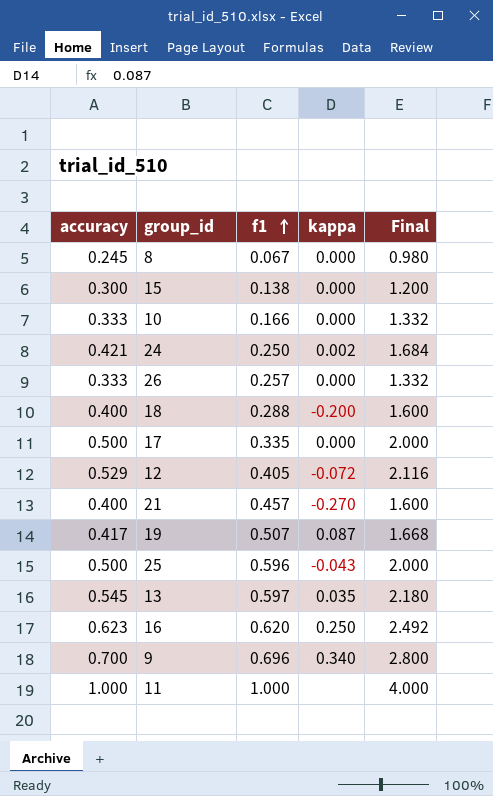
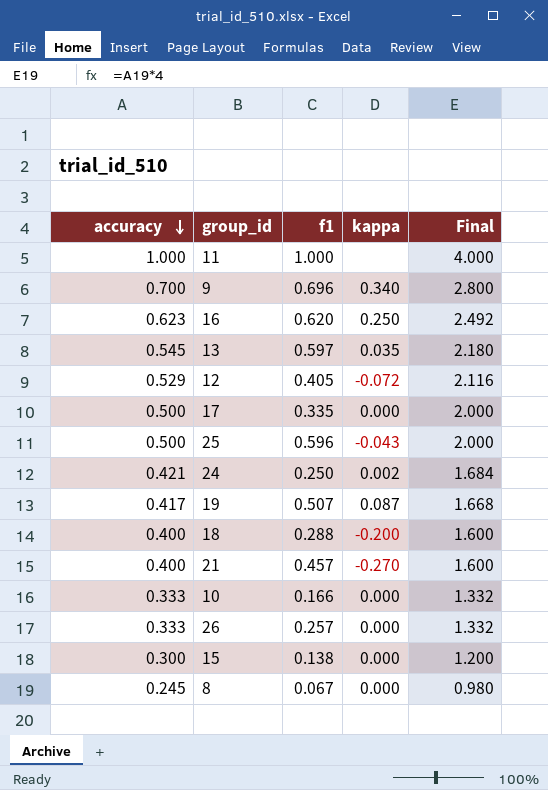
row order: f1 ascending -> accuracy descending

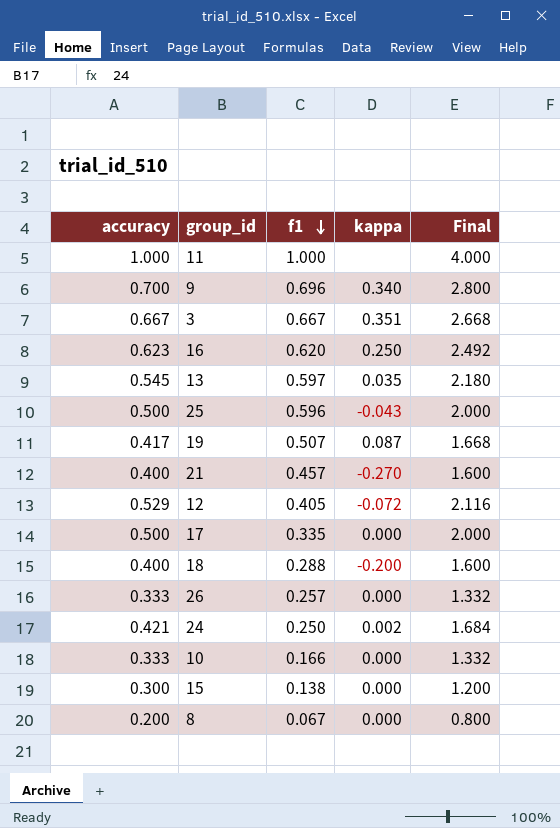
row order: accuracy descending -> f1 descending
row 3: none -> 0.667 | 0.667 | 0.351 | 2.668
8 | accuracy: 0.245 -> 0.200
8 | Final: 0.980 -> 0.800

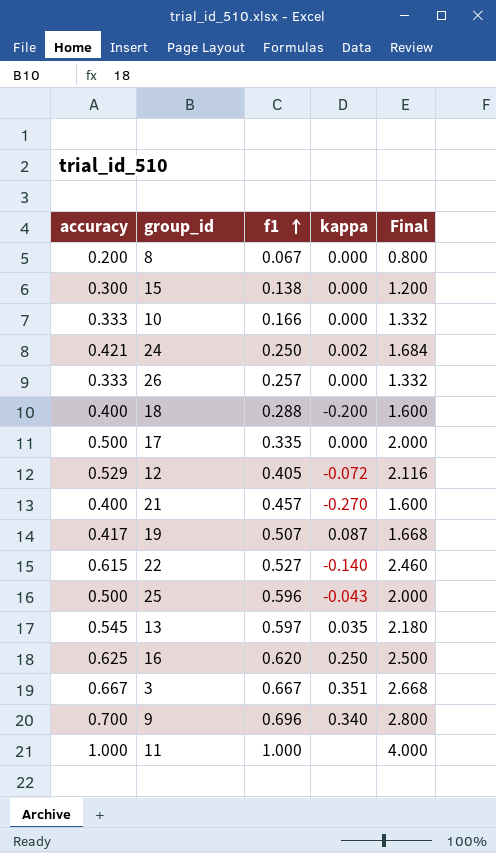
row order: f1 descending -> f1 ascending
row 22: none -> 0.615 | 0.527 | -0.140 | 2.460
16 | accuracy: 0.623 -> 0.625
16 | Final: 2.492 -> 2.500

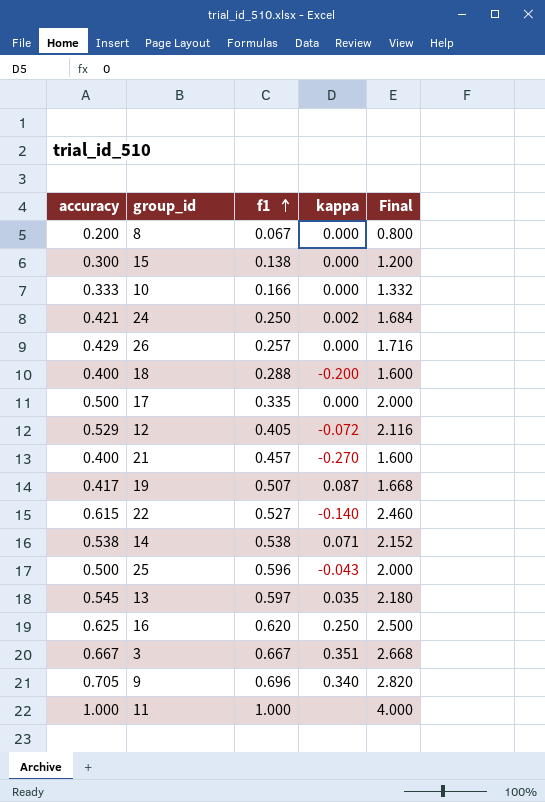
26 | accuracy: 0.333 -> 0.429
26 | Final: 1.332 -> 1.716
row 14: none -> 0.538 | 0.538 | 0.071 | 2.152
9 | accuracy: 0.700 -> 0.705
9 | Final: 2.800 -> 2.820

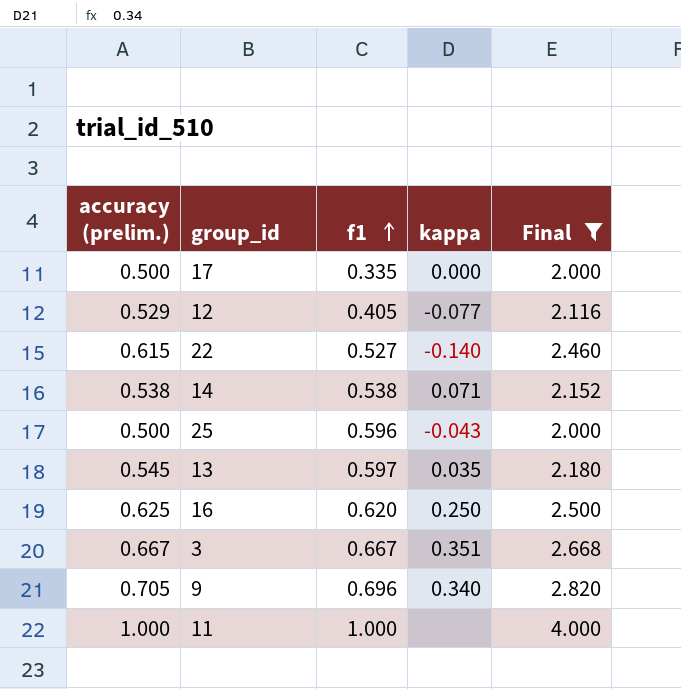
filter: none -> Final >= 2.000
column name: accuracy -> accuracy (prelim.)
12 | kappa: -0.072 -> -0.077

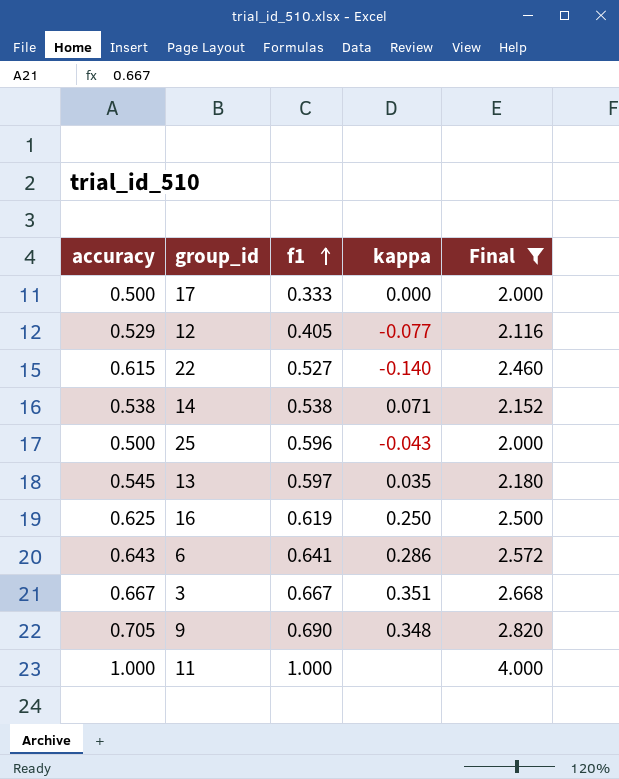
column name: accuracy (prelim.) -> accuracy
17 | f1: 0.335 -> 0.333
16 | f1: 0.620 -> 0.619
row 6: none -> 0.643 | 0.641 | 0.286 | 2.572
9 | f1: 0.696 -> 0.690
9 | kappa: 0.340 -> 0.348

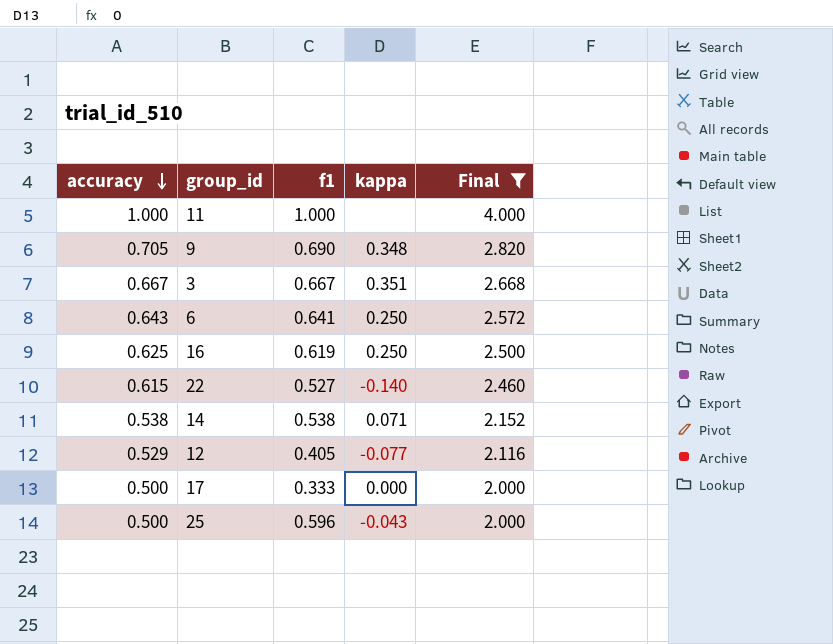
row order: f1 ascending -> accuracy descending
row 13: 0.545 | 0.597 | 0.035 | 2.180 -> none
6 | kappa: 0.286 -> 0.250

